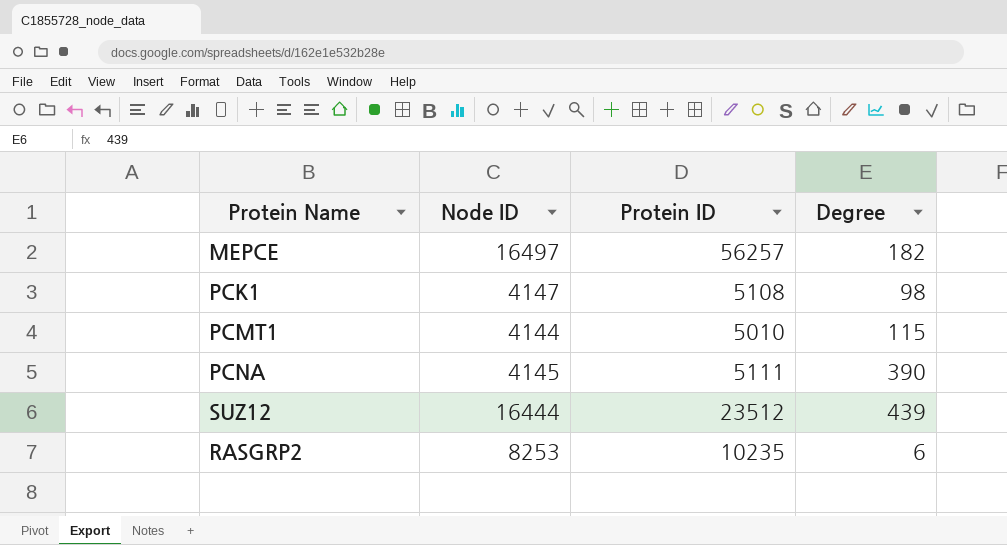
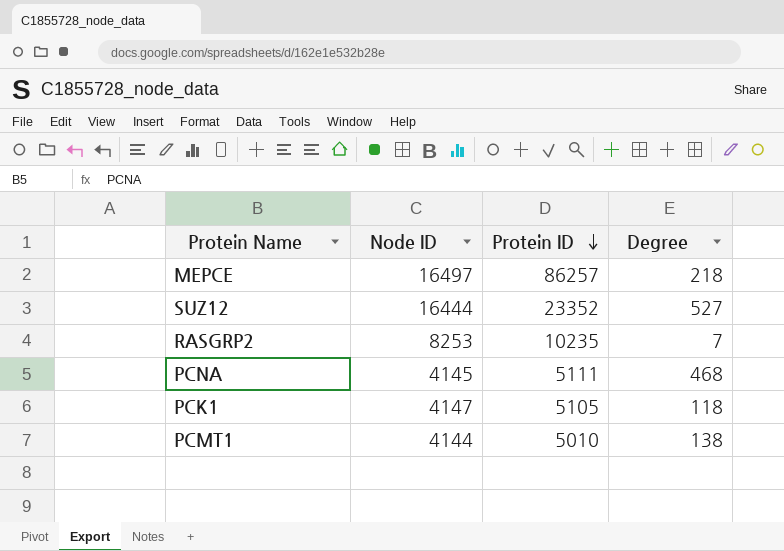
row order: none -> Protein ID descending
MEPCE | Protein ID: 56257 -> 86257
MEPCE | Degree: 182 -> 218
SUZ12 | Protein ID: 23512 -> 23352
SUZ12 | Degree: 439 -> 527
RASGRP2 | Degree: 6 -> 7
PCNA | Degree: 390 -> 468
PCK1 | Protein ID: 5108 -> 5105
PCK1 | Degree: 98 -> 118
PCMT1 | Degree: 115 -> 138

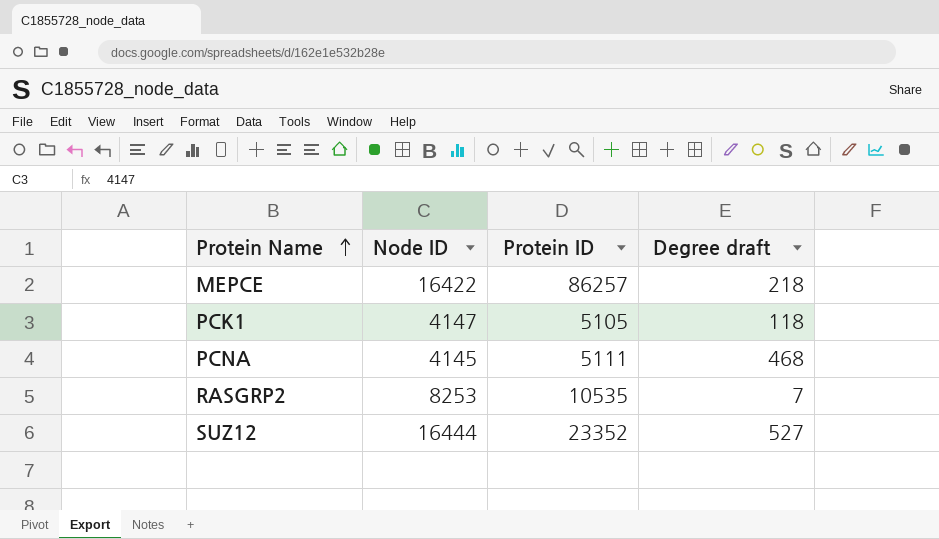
row order: Protein ID descending -> Protein Name ascending
column name: Degree -> Degree draft
row PCMT1: 4144 | 5010 | 138 -> none
MEPCE | Node ID: 16497 -> 16422
RASGRP2 | Protein ID: 10235 -> 10535

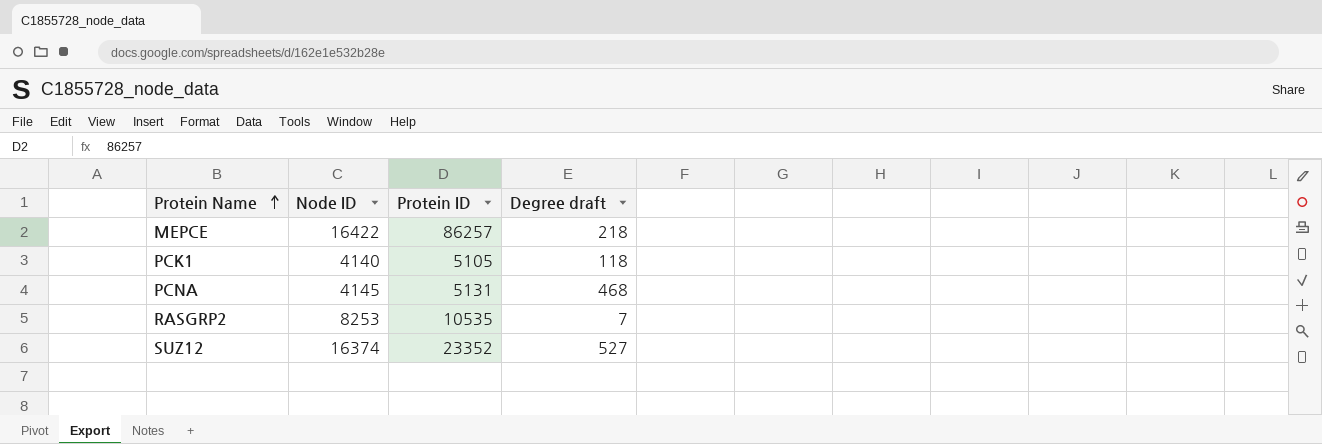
PCK1 | Node ID: 4147 -> 4140
PCNA | Protein ID: 5111 -> 5131
SUZ12 | Node ID: 16444 -> 16374

